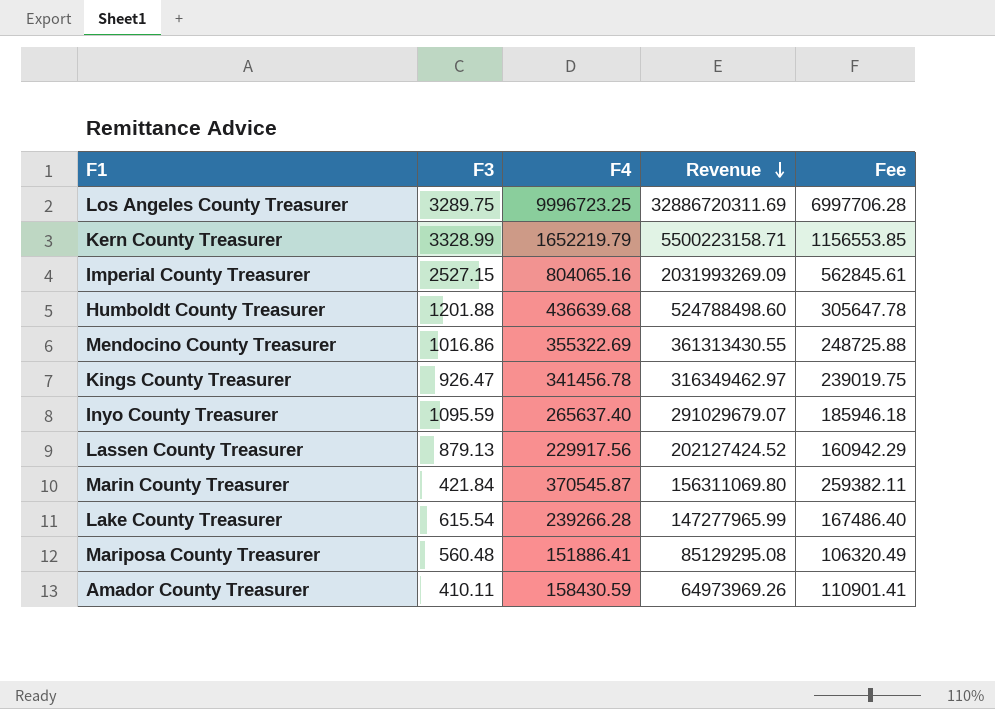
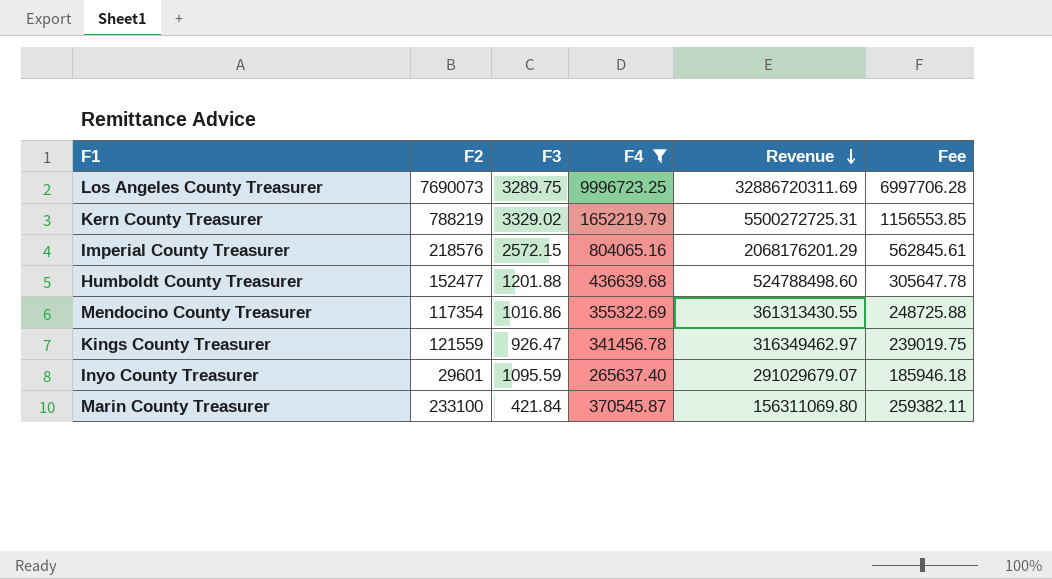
filter: none -> F4 >= 265637.40
column F2 | position: none -> 2
Kern County Treasurer | F3: 3328.99 -> 3329.02
Kern County Treasurer | Revenue: 5500223158.71 -> 5500272725.31
Imperial County Treasurer | F3: 2527.15 -> 2572.15
Imperial County Treasurer | Revenue: 2031993269.09 -> 2068176201.29

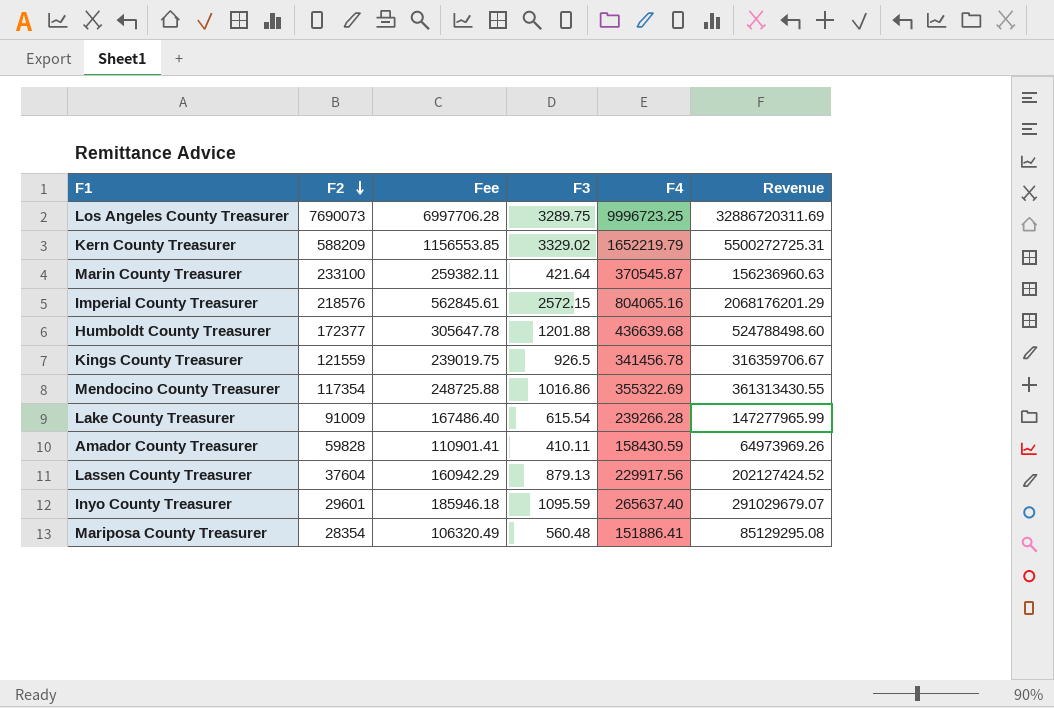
filter: F4 >= 265637.40 -> none
row order: Revenue descending -> F2 descending
column Fee | position: 6 -> 3
Kern County Treasurer | F2: 788219 -> 588209
Marin County Treasurer | F3: 421.84 -> 421.64
Marin County Treasurer | Revenue: 156311069.80 -> 156236960.63
Humboldt County Treasurer | F2: 152477 -> 172377
Kings County Treasurer | F3: 926.47 -> 926.5
Kings County Treasurer | Revenue: 316349462.97 -> 316359706.67

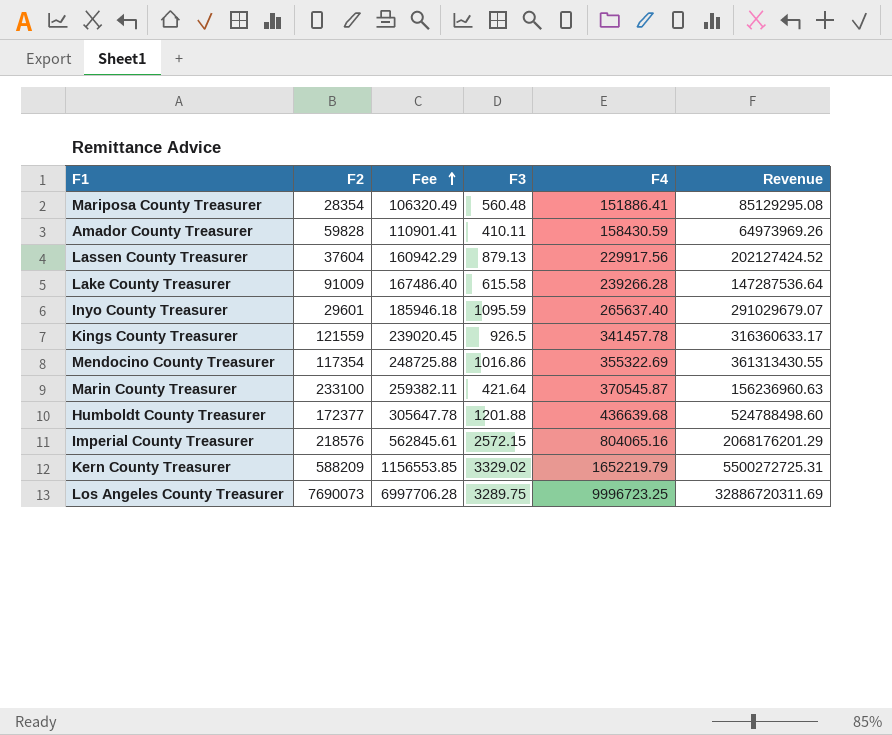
row order: F2 descending -> Fee ascending
Lake County Treasurer | F3: 615.54 -> 615.58
Lake County Treasurer | Revenue: 147277965.99 -> 147287536.64
Kings County Treasurer | Fee: 239019.75 -> 239020.45
Kings County Treasurer | F4: 341456.78 -> 341457.78
Kings County Treasurer | Revenue: 316359706.67 -> 316360633.17

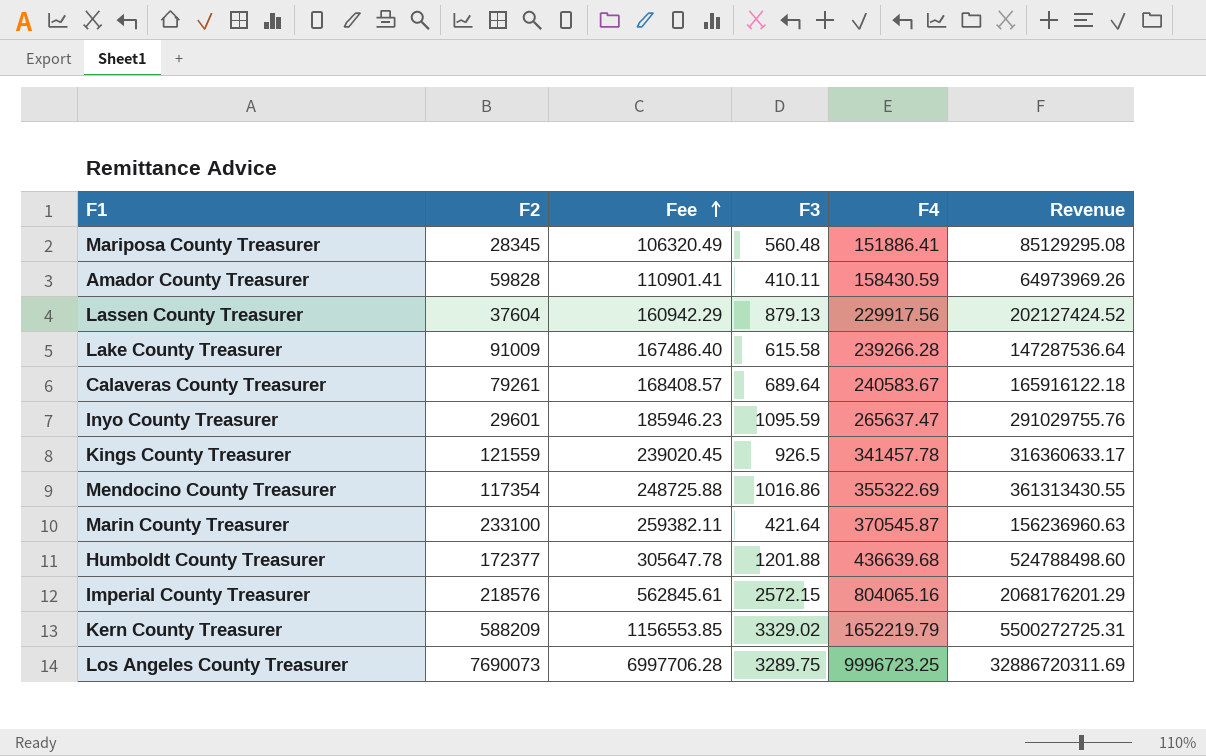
Mariposa County Treasurer | F2: 28354 -> 28345
row Calaveras County Treasurer: none -> 79261 | 168408.57 | 689.64 | 240583.67 | 165916122.18
Inyo County Treasurer | Fee: 185946.18 -> 185946.23
Inyo County Treasurer | F4: 265637.40 -> 265637.47
Inyo County Treasurer | Revenue: 291029679.07 -> 291029755.76

